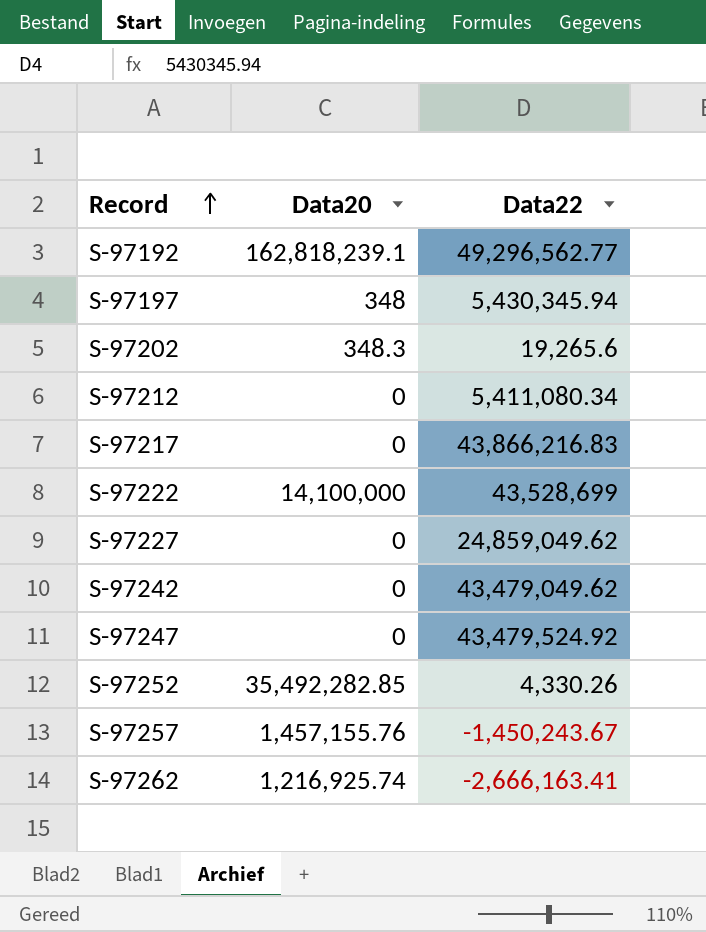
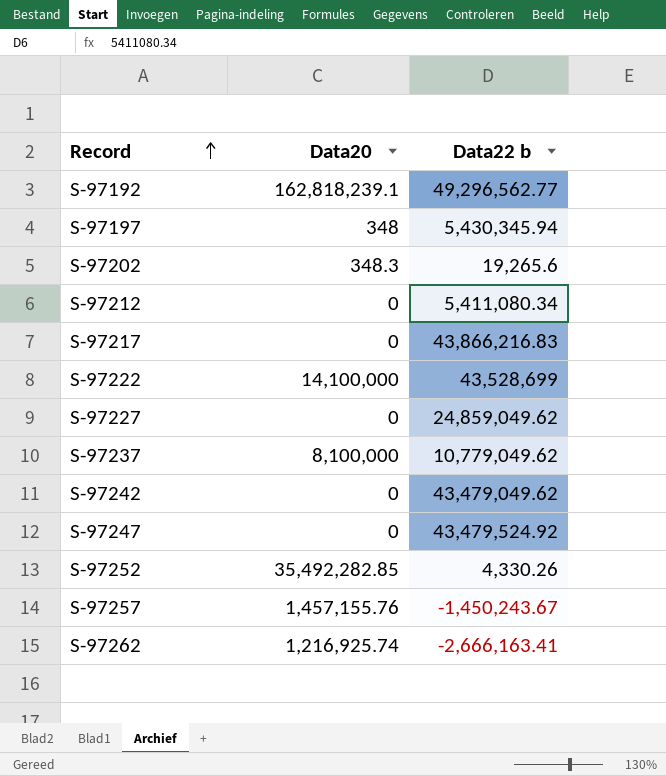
column name: Data22 -> Data22 b
row S-97237: none -> 8,100,000 | 10,779,049.62

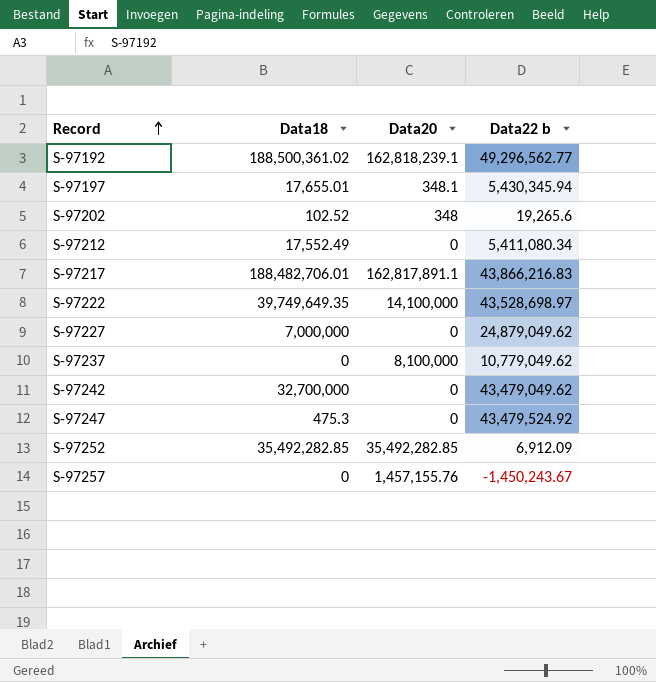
column Data18 | position: none -> 2
row S-97262: 1,216,925.74 | -2,666,163.41 -> none
S-97197 | Data20: 348 -> 348.1
S-97202 | Data20: 348.3 -> 348
S-97217 | Data20: 0 -> 162,817,891.1
S-97222 | Data22 b: 43,528,699 -> 43,528,698.97
S-97227 | Data22 b: 24,859,049.62 -> 24,879,049.62
S-97252 | Data22 b: 4,330.26 -> 6,912.09

